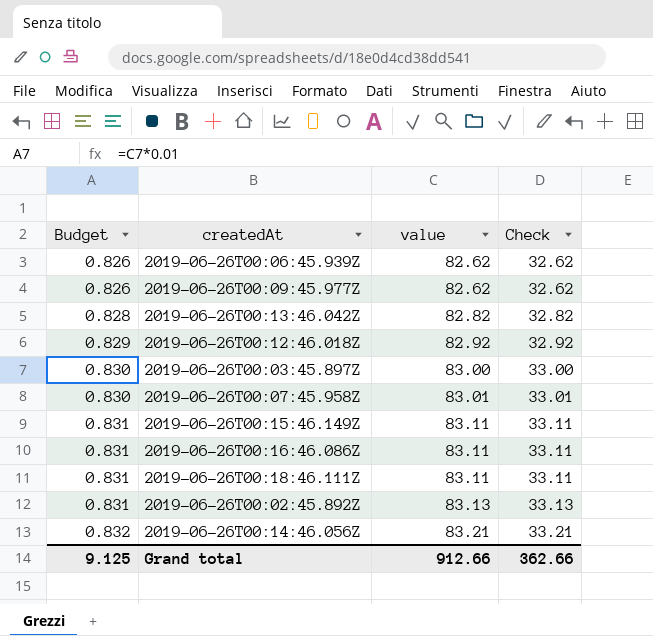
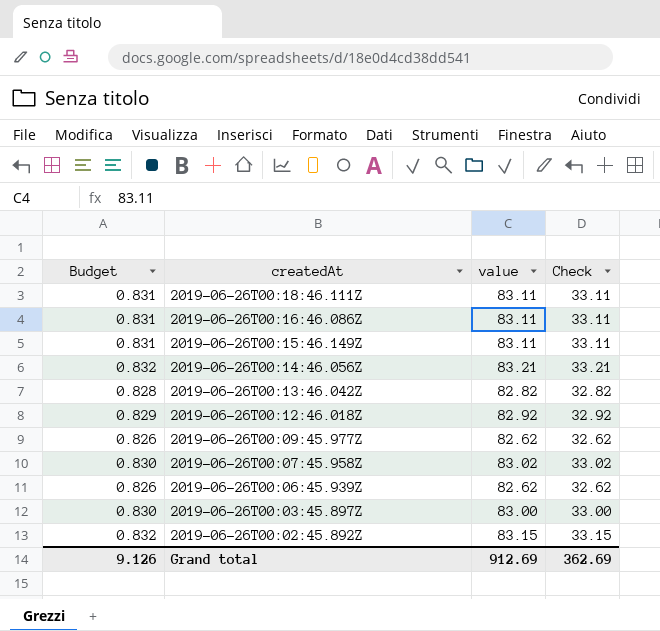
row order: Budget ascending -> createdAt descending
2019-06-26T00:07:45.958Z | value: 83.01 -> 83.02
2019-06-26T00:07:45.958Z | Check: 33.01 -> 33.02
2019-06-26T00:02:45.892Z | Budget: 0.831 -> 0.832
2019-06-26T00:02:45.892Z | value: 83.13 -> 83.15
2019-06-26T00:02:45.892Z | Check: 33.13 -> 33.15
Grand total | Budget: 9.125 -> 9.126
Grand total | value: 912.66 -> 912.69
Grand total | Check: 362.66 -> 362.69

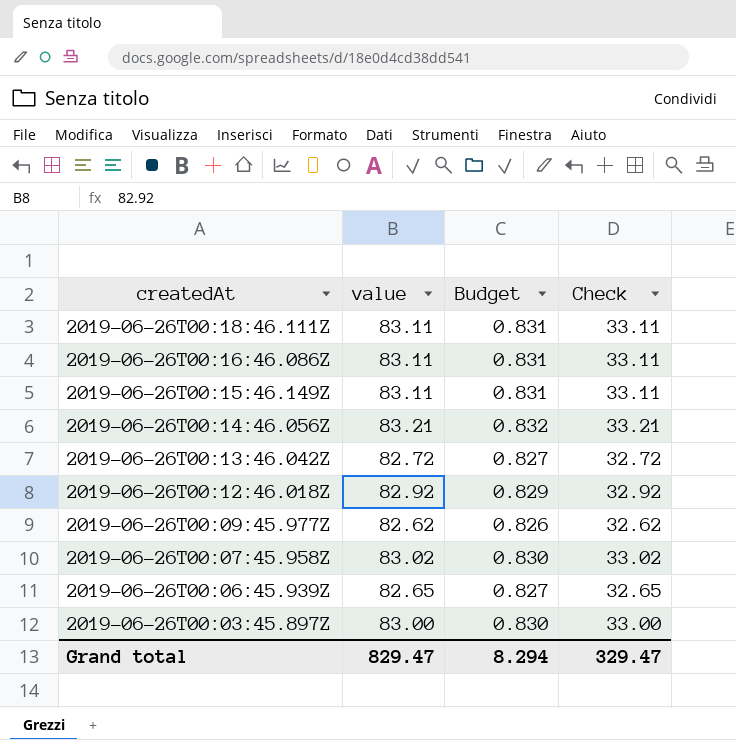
column Budget | position: 1 -> 3
row 2019-06-26T00:02:45.892Z: 0.832 | 83.15 | 33.15 -> none
2019-06-26T00:13:46.042Z | value: 82.82 -> 82.72
2019-06-26T00:13:46.042Z | Budget: 0.828 -> 0.827
2019-06-26T00:13:46.042Z | Check: 32.82 -> 32.72
2019-06-26T00:06:45.939Z | value: 82.62 -> 82.65
2019-06-26T00:06:45.939Z | Budget: 0.826 -> 0.827
2019-06-26T00:06:45.939Z | Check: 32.62 -> 32.65
Grand total | value: 912.69 -> 829.47
Grand total | Budget: 9.126 -> 8.294
Grand total | Check: 362.69 -> 329.47

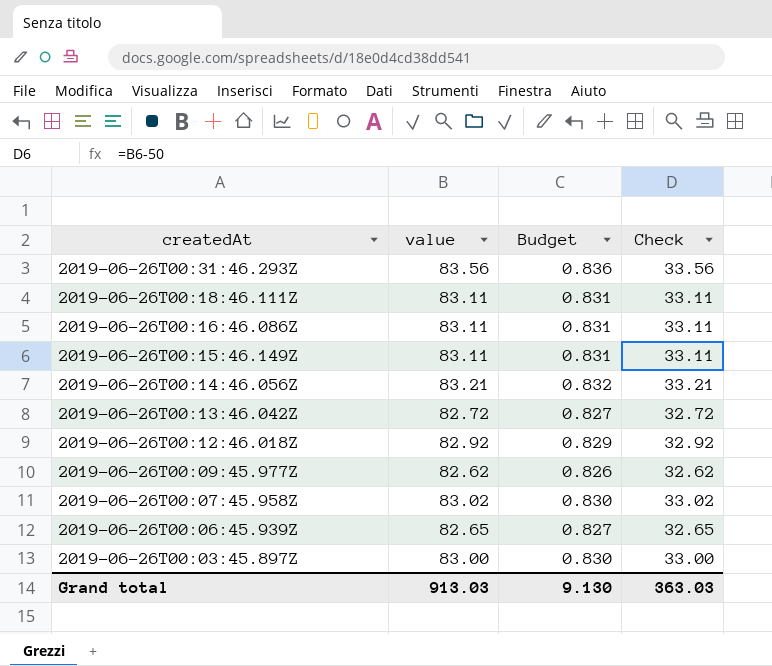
row 2019-06-26T00:31:46.293Z: none -> 83.56 | 0.836 | 33.56
Grand total | value: 829.47 -> 913.03
Grand total | Budget: 8.294 -> 9.130
Grand total | Check: 329.47 -> 363.03

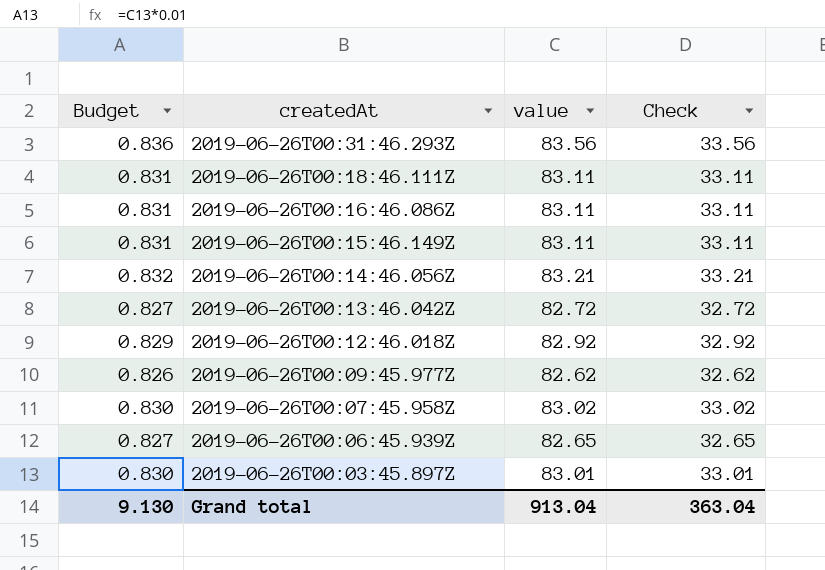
column Budget | position: 3 -> 1
2019-06-26T00:03:45.897Z | value: 83.00 -> 83.01
2019-06-26T00:03:45.897Z | Check: 33.00 -> 33.01
Grand total | value: 913.03 -> 913.04
Grand total | Check: 363.03 -> 363.04

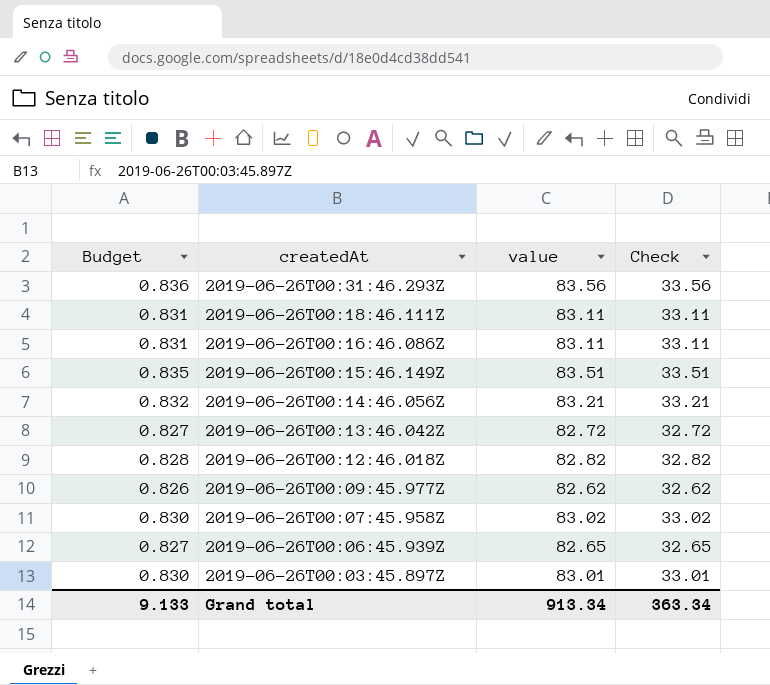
2019-06-26T00:15:46.149Z | Budget: 0.831 -> 0.835
2019-06-26T00:15:46.149Z | value: 83.11 -> 83.51
2019-06-26T00:15:46.149Z | Check: 33.11 -> 33.51
2019-06-26T00:12:46.018Z | Budget: 0.829 -> 0.828
2019-06-26T00:12:46.018Z | value: 82.92 -> 82.82
2019-06-26T00:12:46.018Z | Check: 32.92 -> 32.82
Grand total | Budget: 9.130 -> 9.133
Grand total | value: 913.04 -> 913.34
Grand total | Check: 363.04 -> 363.34

